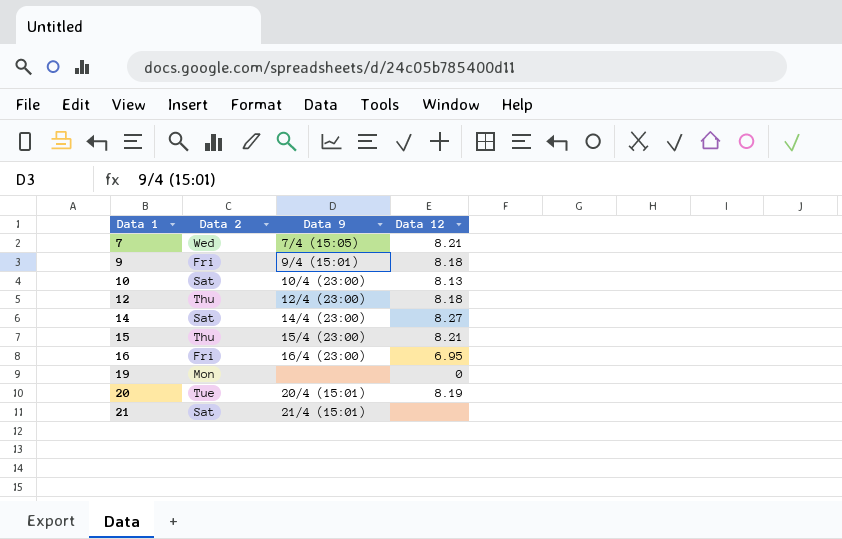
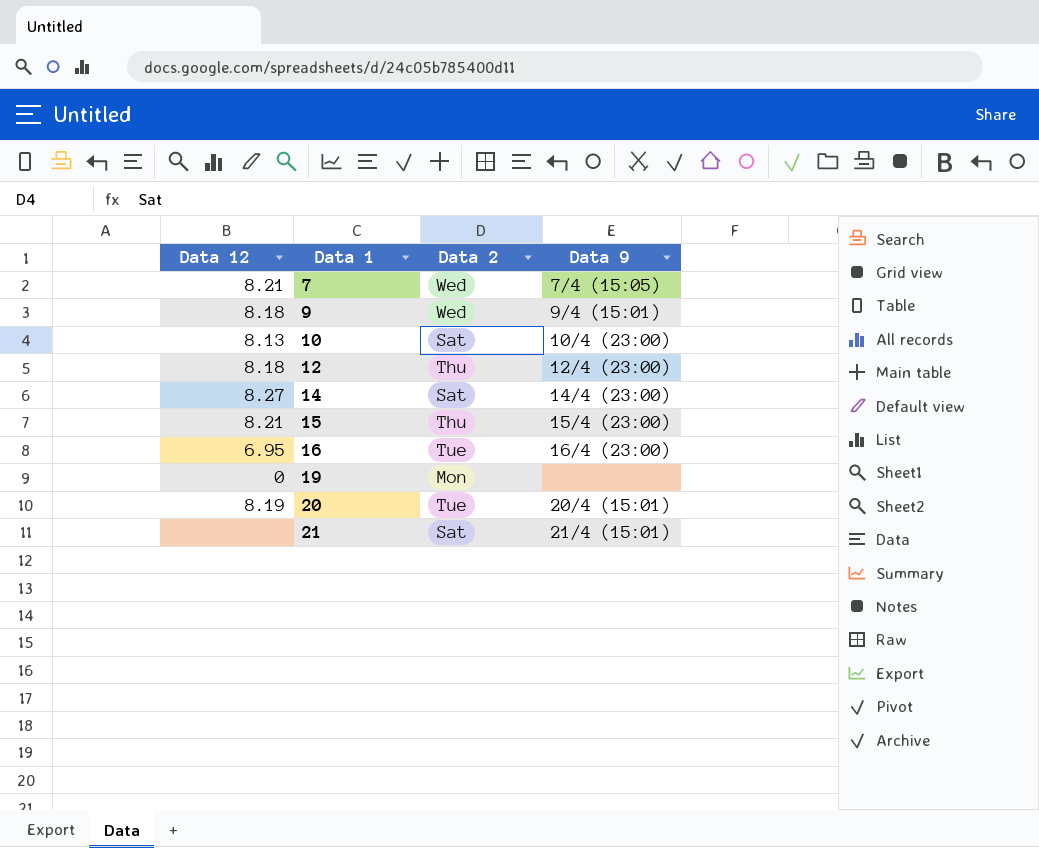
column Data 12 | position: 4 -> 1
9 | Data 2: Fri -> Wed
16 | Data 2: Fri -> Tue

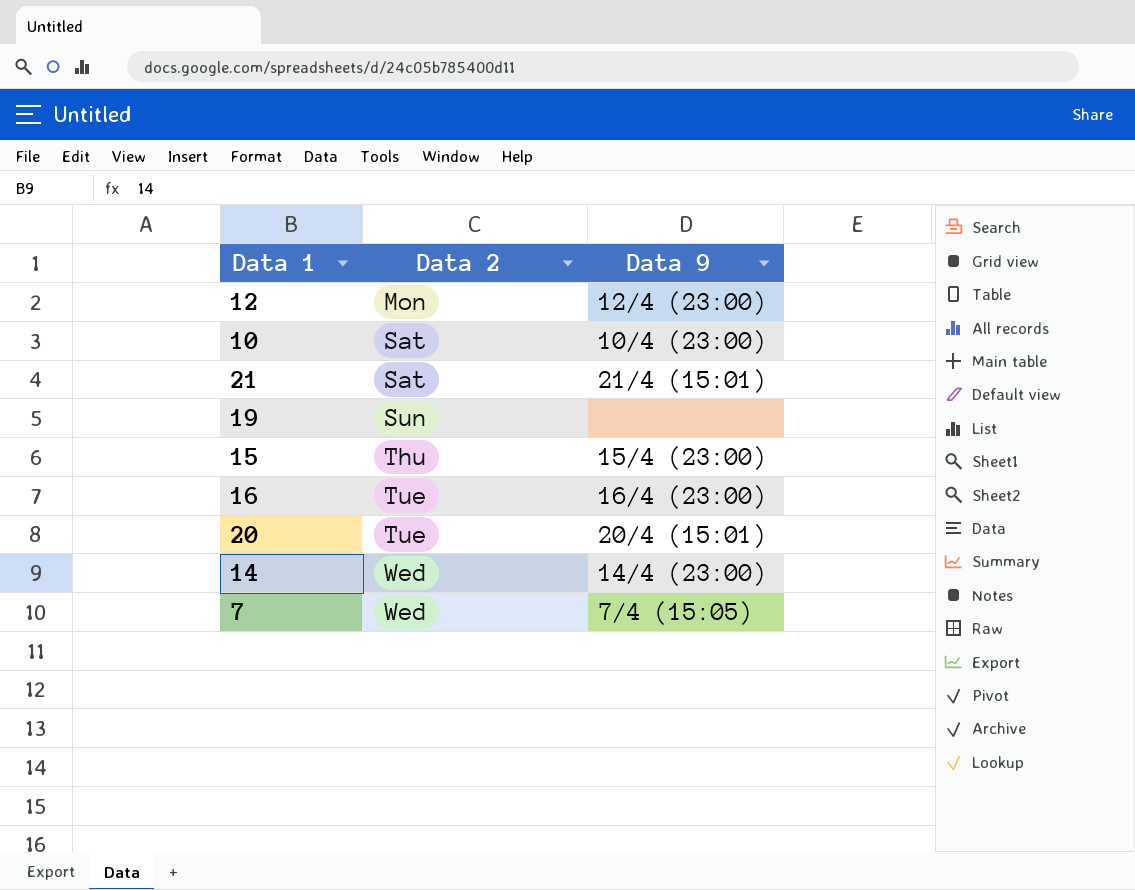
row order: Data 1 ascending -> Data 2 ascending
column Data 12 | position: 1 -> none
row 9: 8.18 | Wed | 9/4 (15:01) -> none
12 | Data 2: Thu -> Mon
19 | Data 2: Mon -> Sun
14 | Data 2: Sat -> Wed

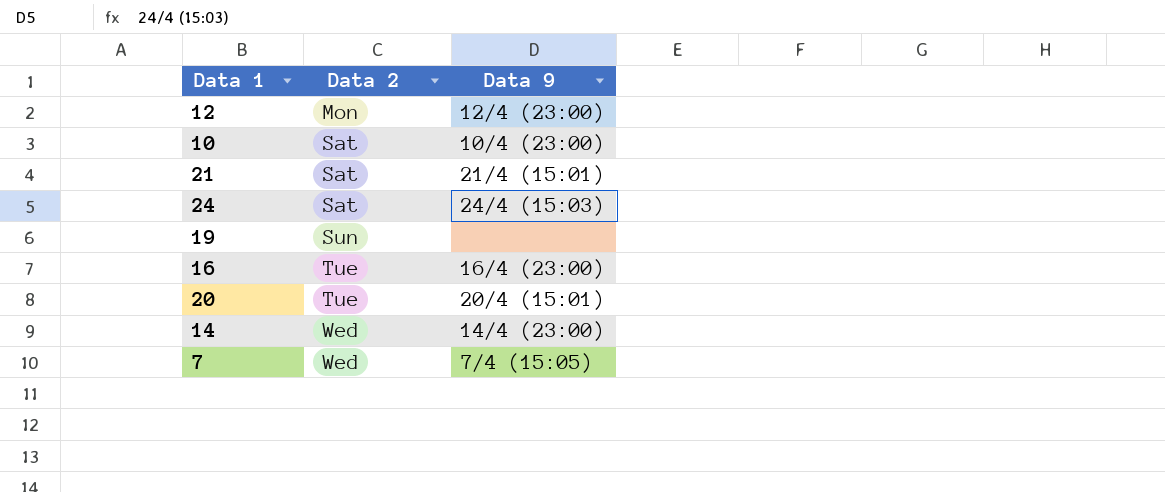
row 15: Thu | 15/4 (23:00) -> none
row 24: none -> Sat | 24/4 (15:03)

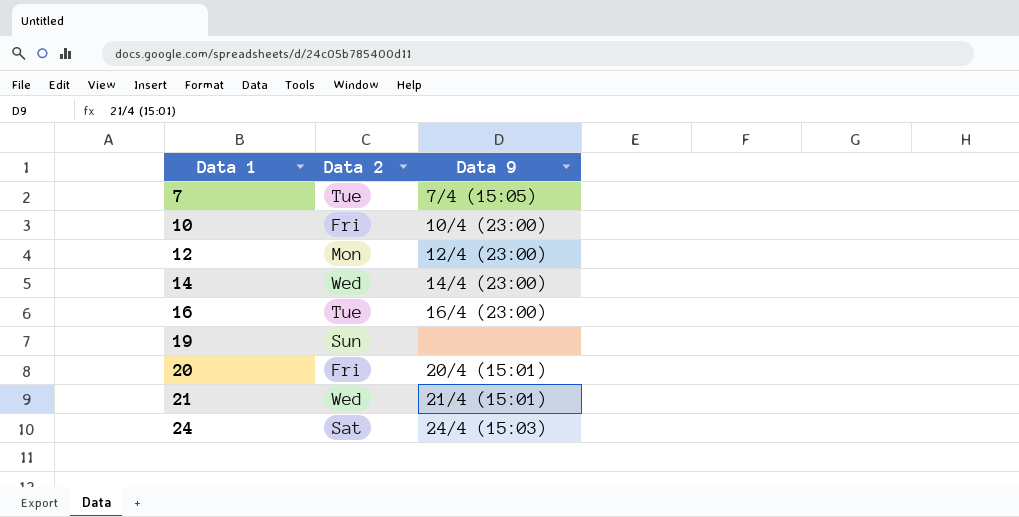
row order: Data 2 ascending -> Data 1 ascending
7 | Data 2: Wed -> Tue
10 | Data 2: Sat -> Fri
20 | Data 2: Tue -> Fri
21 | Data 2: Sat -> Wed

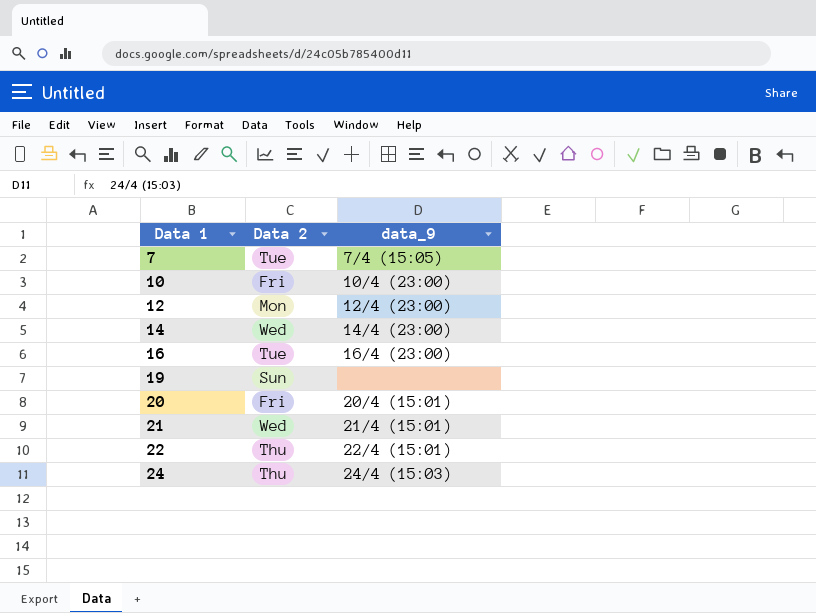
column name: Data 9 -> data_9
row 22: none -> Thu | 22/4 (15:01)
24 | Data 2: Sat -> Thu

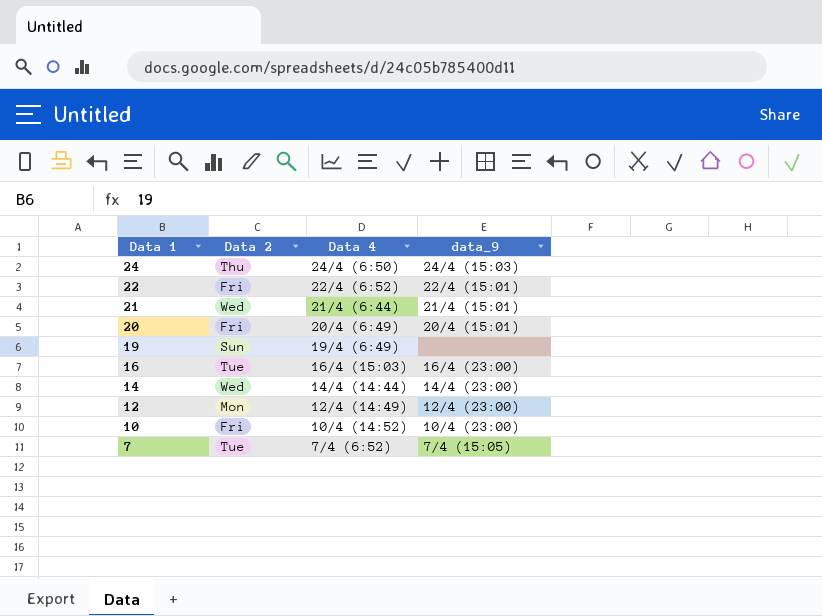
row order: Data 1 ascending -> Data 1 descending
column Data 4 | position: none -> 3
22 | Data 2: Thu -> Fri

